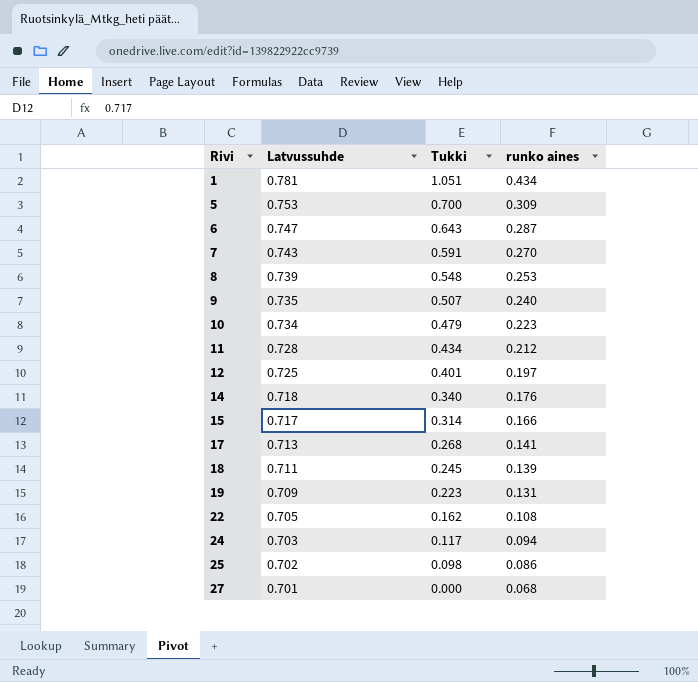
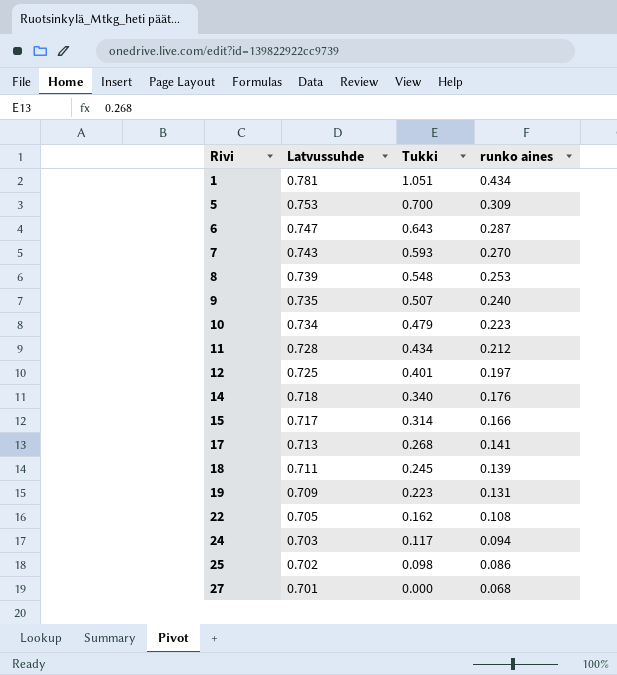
7 | Tukki: 0.591 -> 0.593

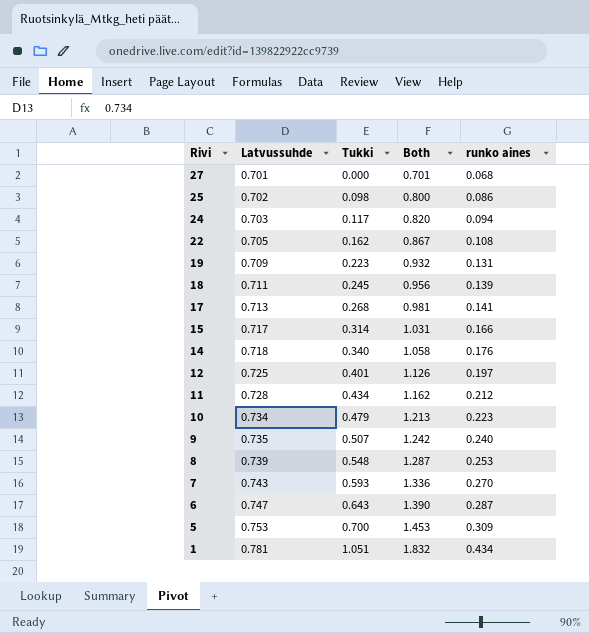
row order: Rivi ascending -> Rivi descending
column Both | formula: none -> [Latvussuhde] + [Tukki]

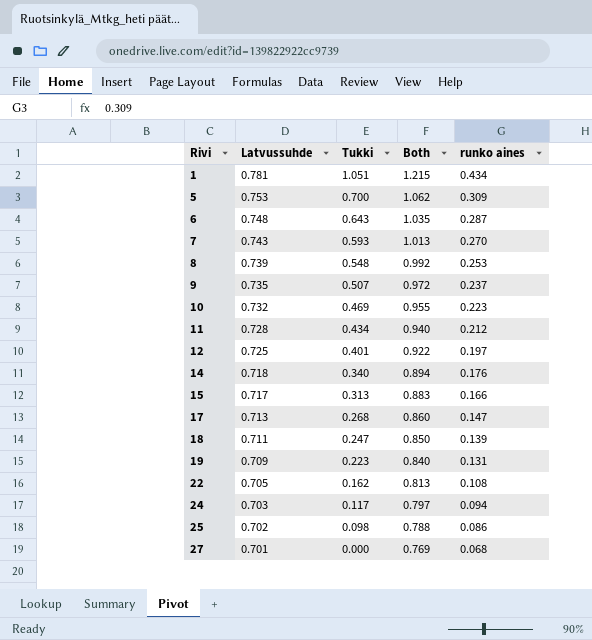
row order: Rivi descending -> Rivi ascending
column Both | formula: [Latvussuhde] + [Tukki] -> [Latvussuhde] + [runko aines]
6 | Latvussuhde: 0.747 -> 0.748
9 | runko aines: 0.240 -> 0.237
10 | Latvussuhde: 0.734 -> 0.732
10 | Tukki: 0.479 -> 0.469
15 | Tukki: 0.314 -> 0.313
17 | runko aines: 0.141 -> 0.147
18 | Tukki: 0.245 -> 0.247

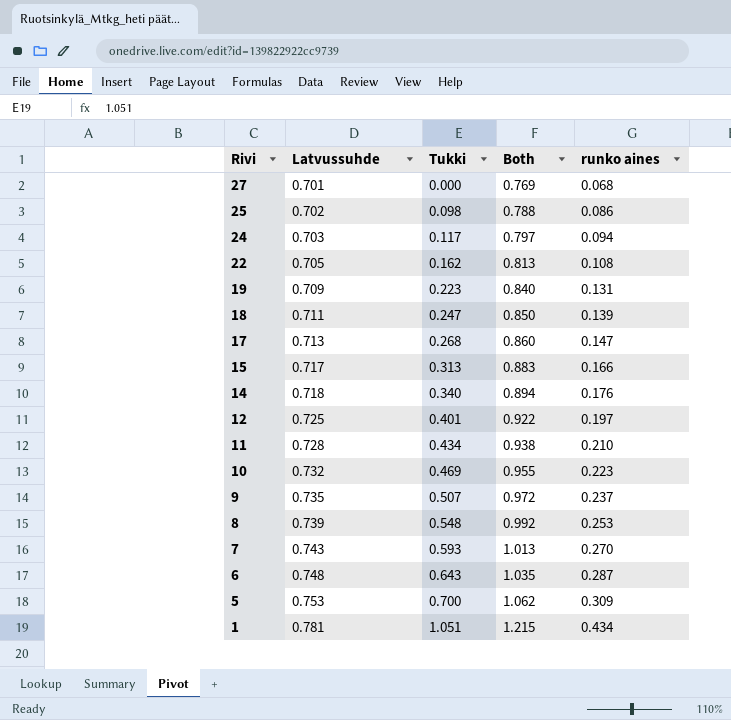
row order: Rivi ascending -> Rivi descending
11 | Both: 0.940 -> 0.938
11 | runko aines: 0.212 -> 0.210

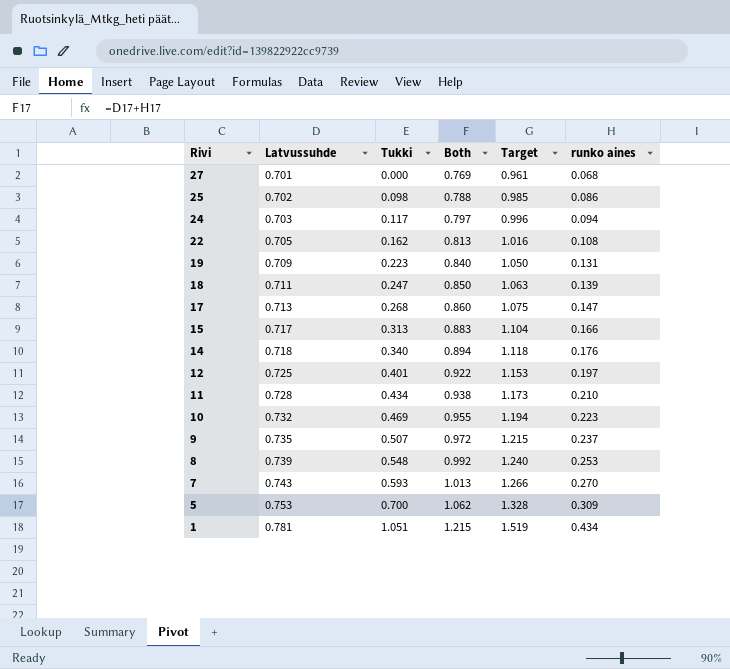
column Target | formula: none -> [Both] * 1.25
row 6: 0.748 | 0.643 | 1.035 | 0.287 -> none

